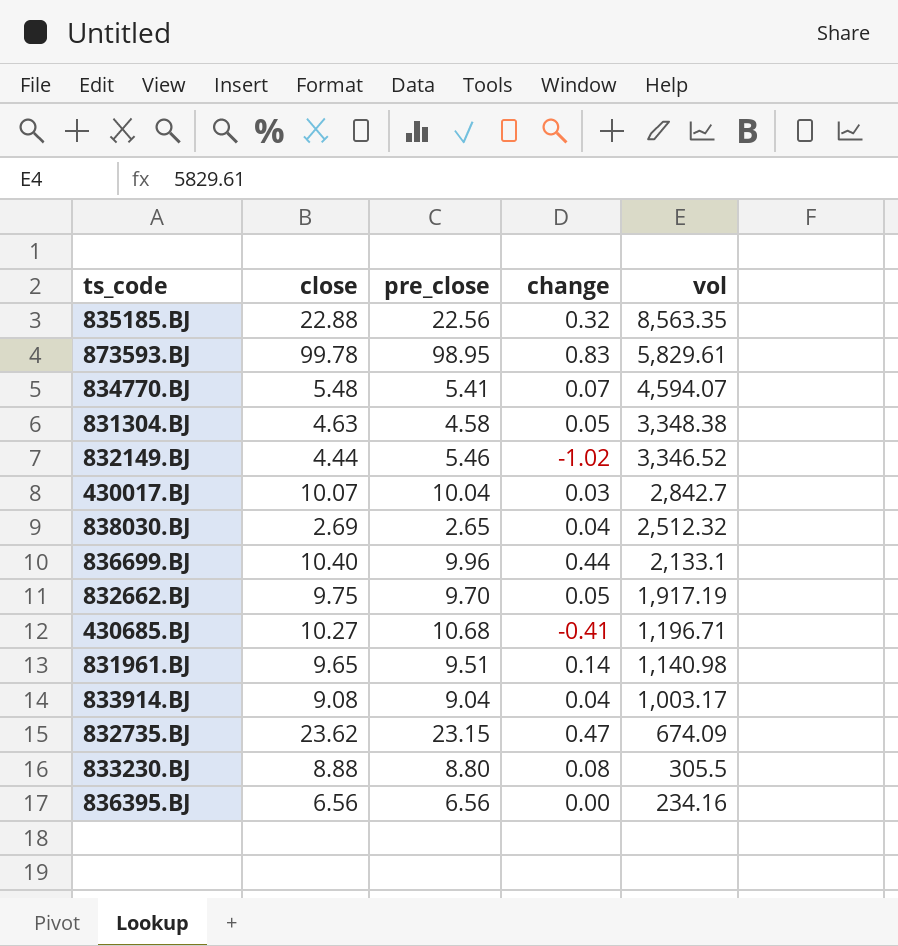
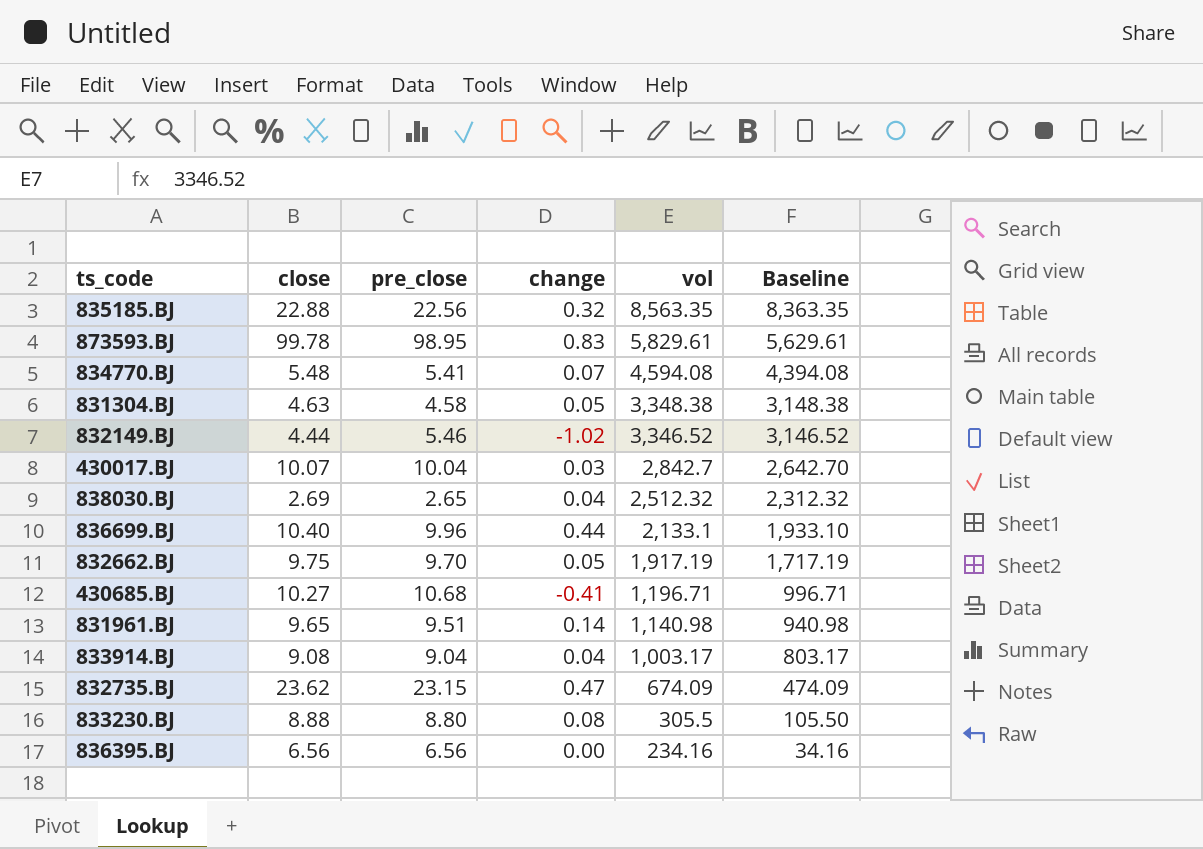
column Baseline | formula: none -> [vol] - 200
834770.BJ | vol: 4,594.07 -> 4,594.08

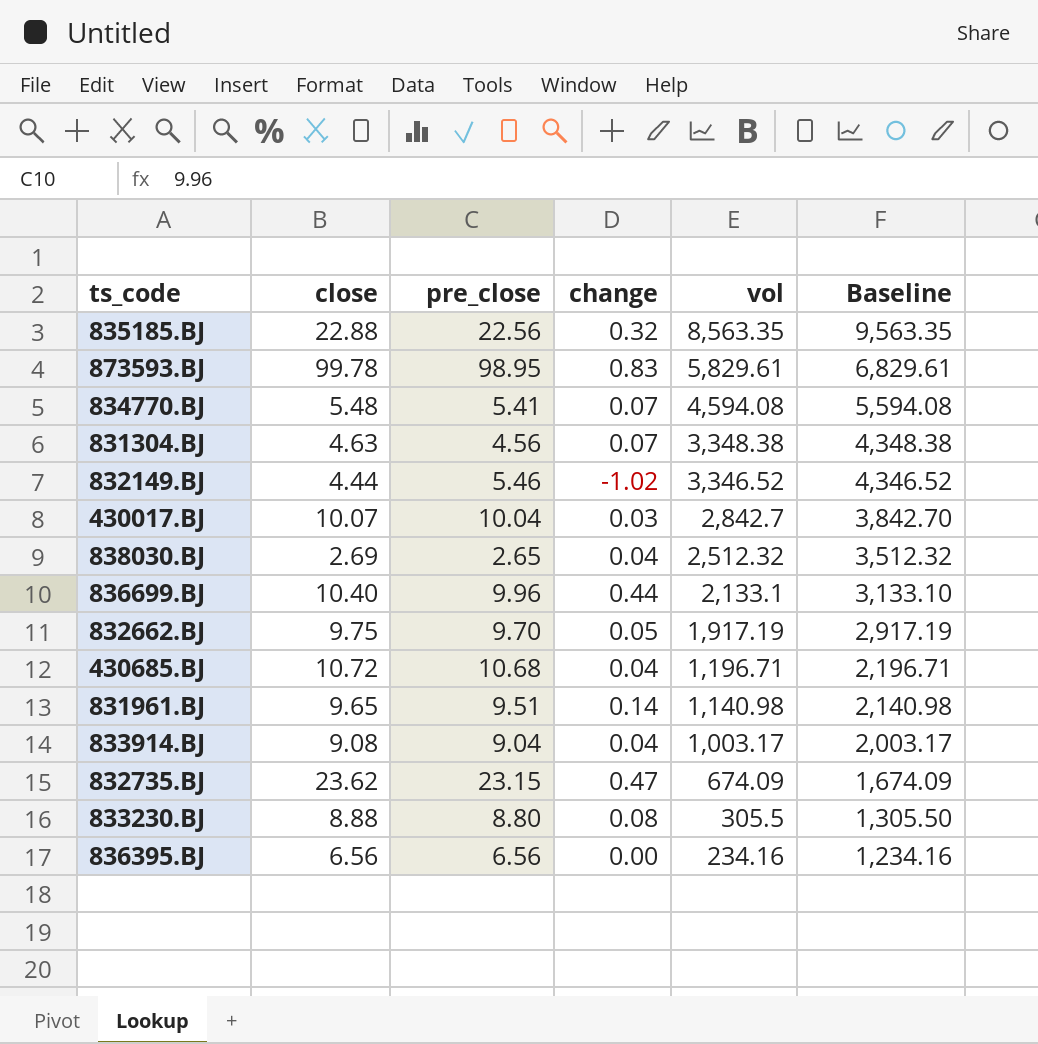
column Baseline | formula: [vol] - 200 -> [vol] + 1000
831304.BJ | pre_close: 4.58 -> 4.56
831304.BJ | change: 0.05 -> 0.07
430685.BJ | close: 10.27 -> 10.72
430685.BJ | change: -0.41 -> 0.04

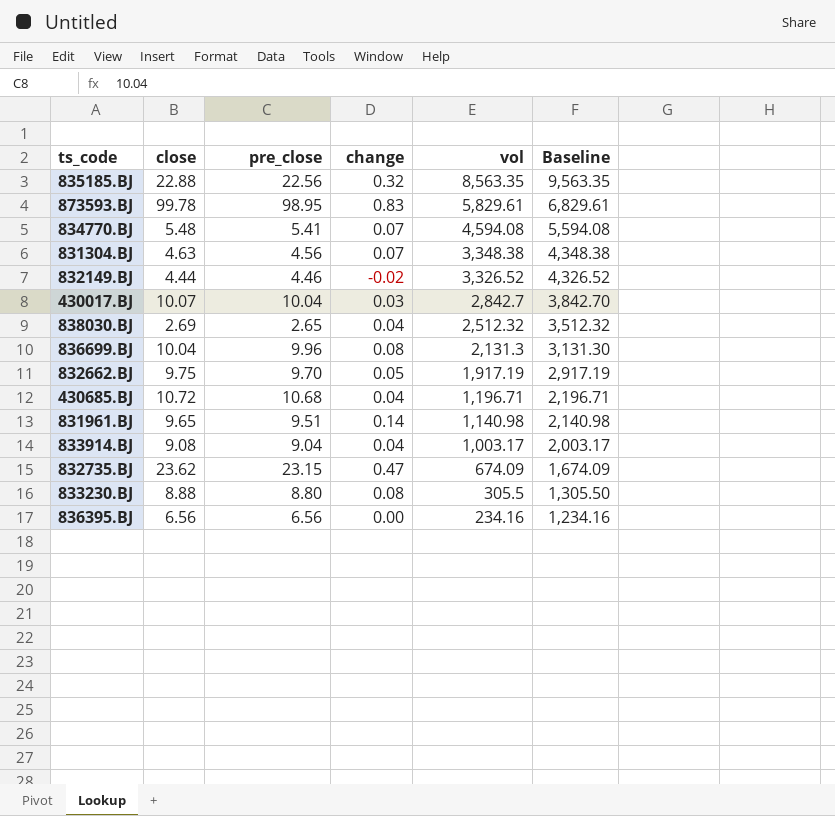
832149.BJ | pre_close: 5.46 -> 4.46
832149.BJ | change: -1.02 -> -0.02
832149.BJ | vol: 3,346.52 -> 3,326.52
832149.BJ | Baseline: 4,346.52 -> 4,326.52
836699.BJ | close: 10.40 -> 10.04
836699.BJ | change: 0.44 -> 0.08
836699.BJ | vol: 2,133.1 -> 2,131.3
836699.BJ | Baseline: 3,133.10 -> 3,131.30

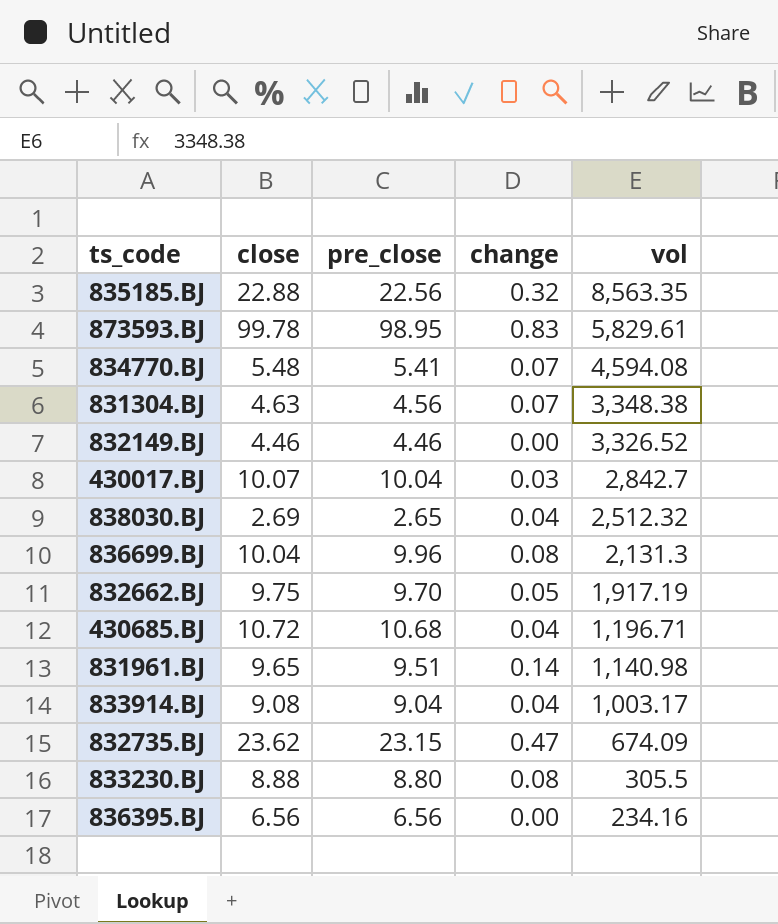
column Baseline | formula: [vol] + 1000 -> none
832149.BJ | close: 4.44 -> 4.46
832149.BJ | change: -0.02 -> 0.00

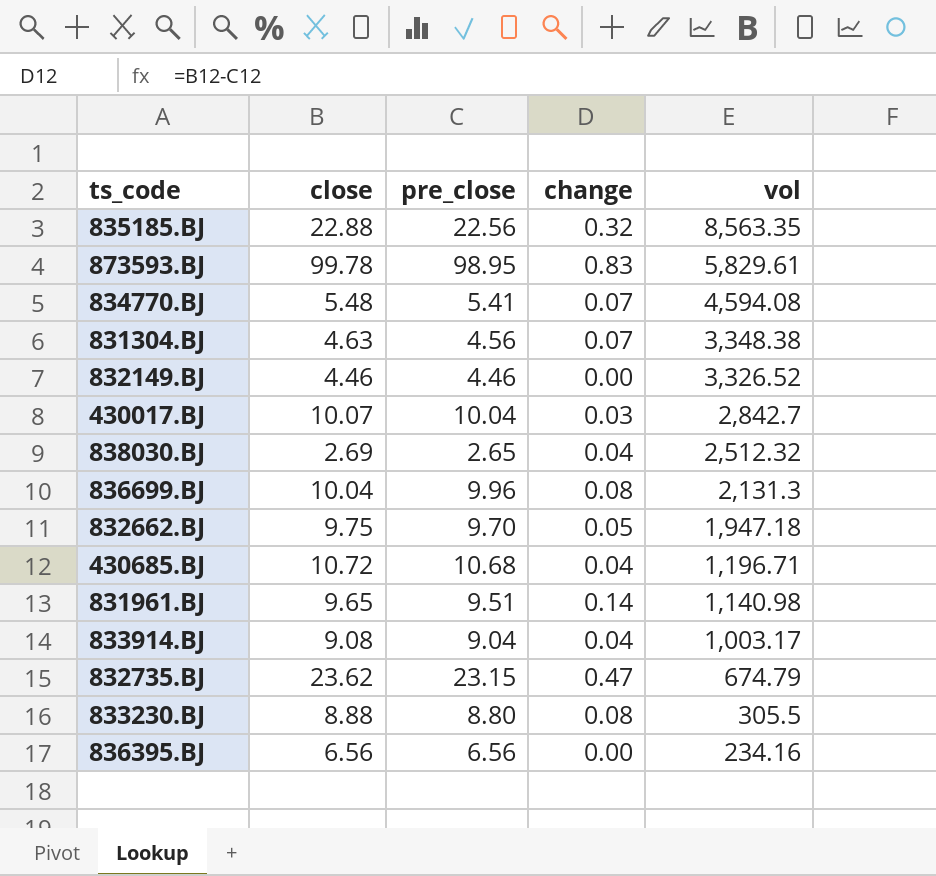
832662.BJ | vol: 1,917.19 -> 1,947.18
832735.BJ | vol: 674.09 -> 674.79

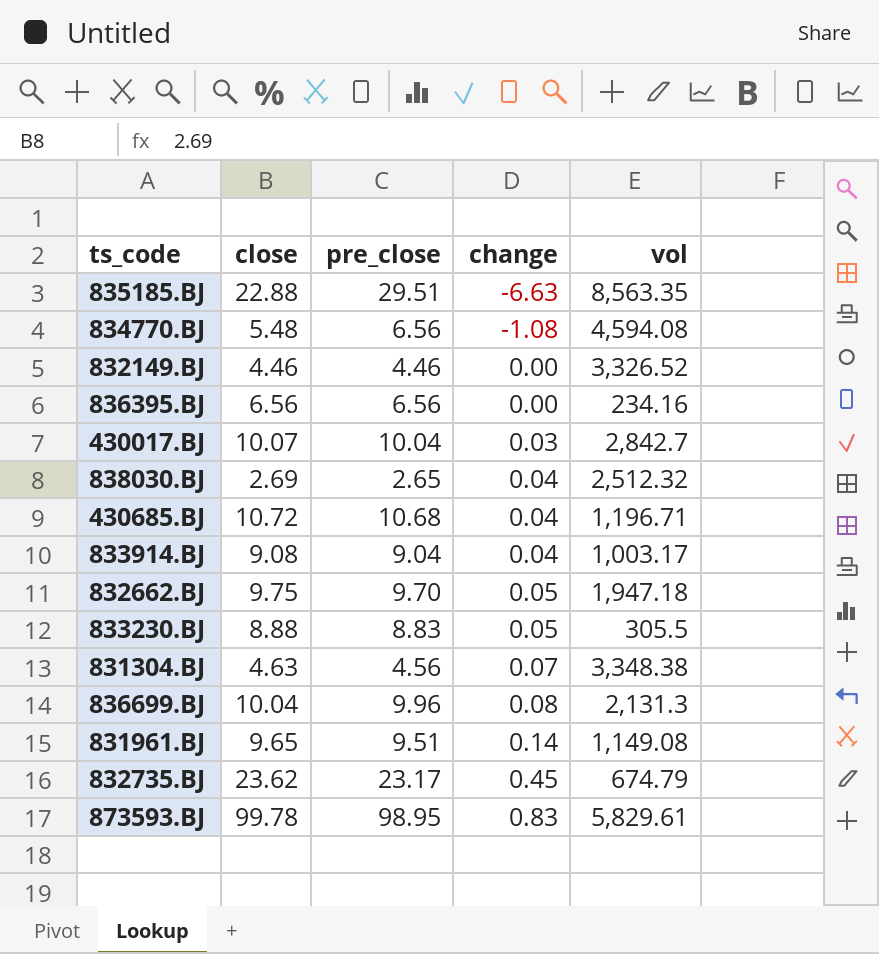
row order: vol descending -> change ascending
835185.BJ | pre_close: 22.56 -> 29.51
835185.BJ | change: 0.32 -> -6.63
834770.BJ | pre_close: 5.41 -> 6.56
834770.BJ | change: 0.07 -> -1.08
833230.BJ | pre_close: 8.80 -> 8.83
833230.BJ | change: 0.08 -> 0.05
831961.BJ | vol: 1,140.98 -> 1,149.08
832735.BJ | pre_close: 23.15 -> 23.17
832735.BJ | change: 0.47 -> 0.45

